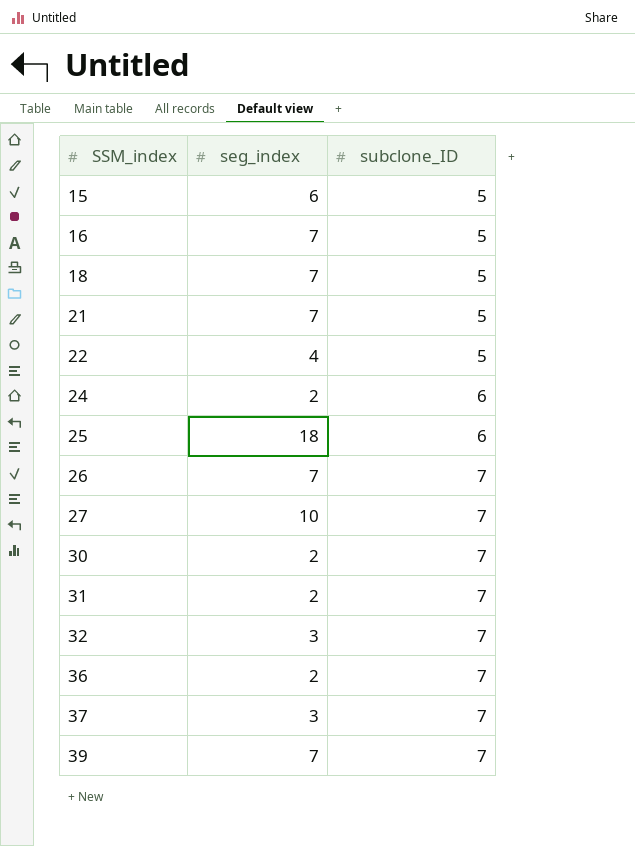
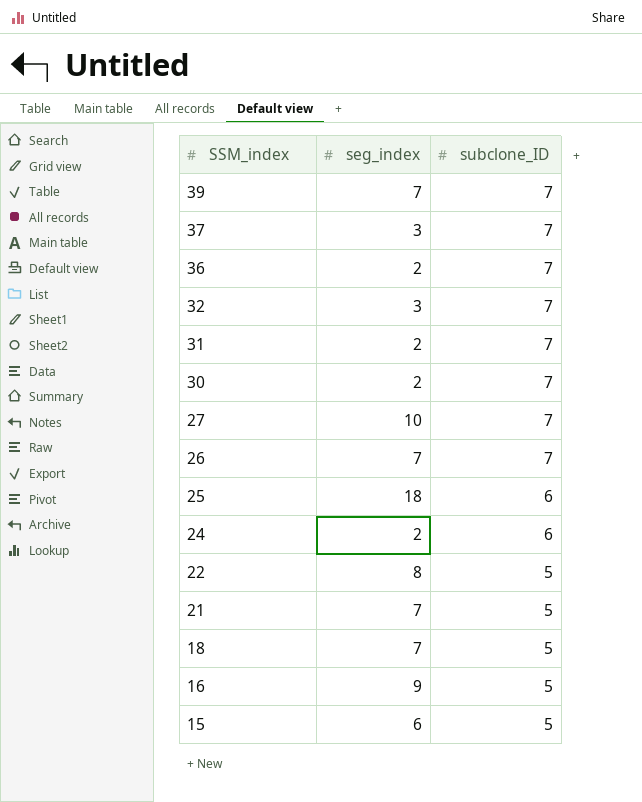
row order: SSM_index ascending -> SSM_index descending
22 | seg_index: 4 -> 8
16 | seg_index: 7 -> 9

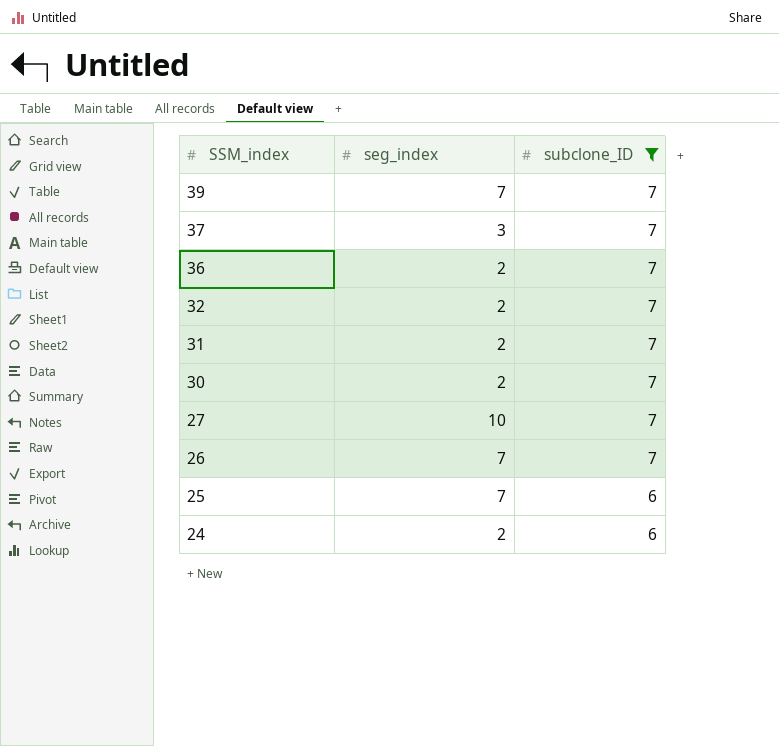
filter: none -> subclone_ID != 5
32 | seg_index: 3 -> 2
25 | seg_index: 18 -> 7

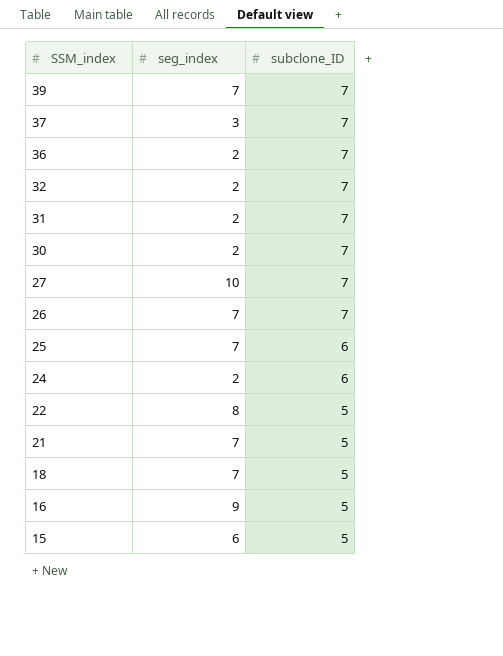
filter: subclone_ID != 5 -> none

